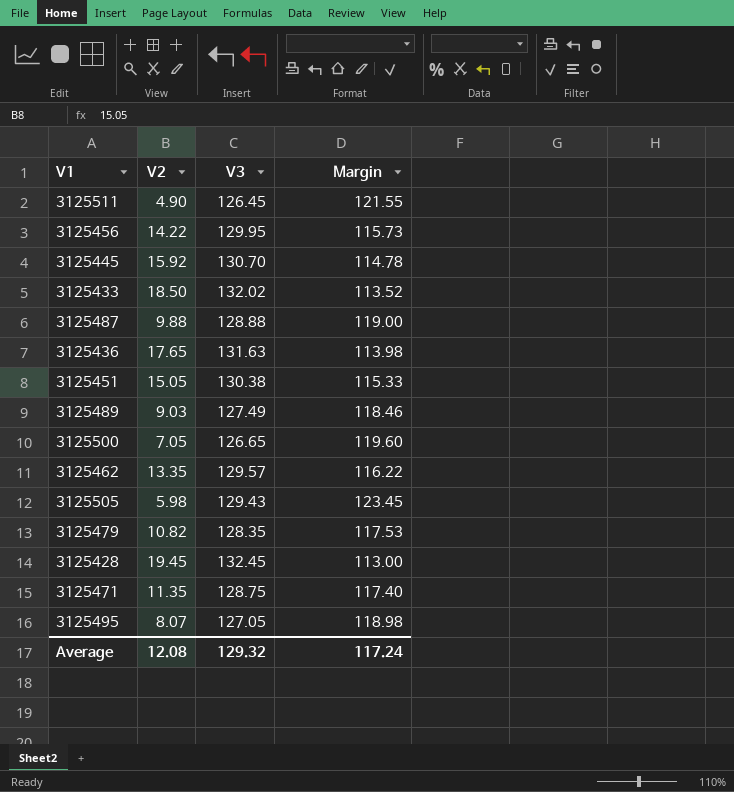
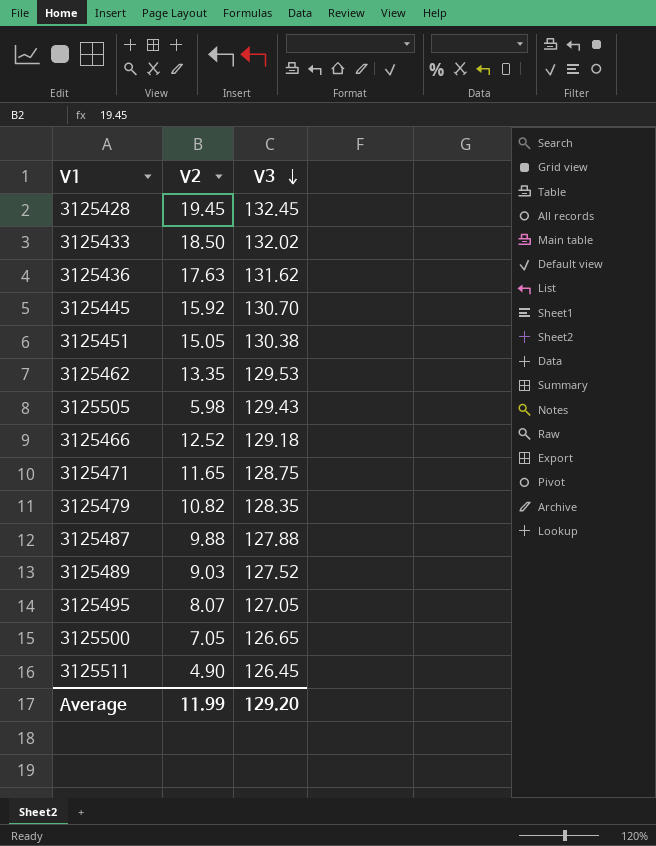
row order: none -> V3 descending
column Margin | formula: [V3] - [V2] -> none
row 3125456: 14.22 | 129.95 | 115.73 -> none
3125436 | V2: 17.65 -> 17.63
3125436 | V3: 131.63 -> 131.62
3125462 | V3: 129.57 -> 129.53
row 3125466: none -> 12.52 | 129.18
3125471 | V2: 11.35 -> 11.65
3125487 | V3: 128.88 -> 127.88
3125489 | V3: 127.49 -> 127.52
Average | V2: 12.08 -> 11.99
Average | V3: 129.32 -> 129.20

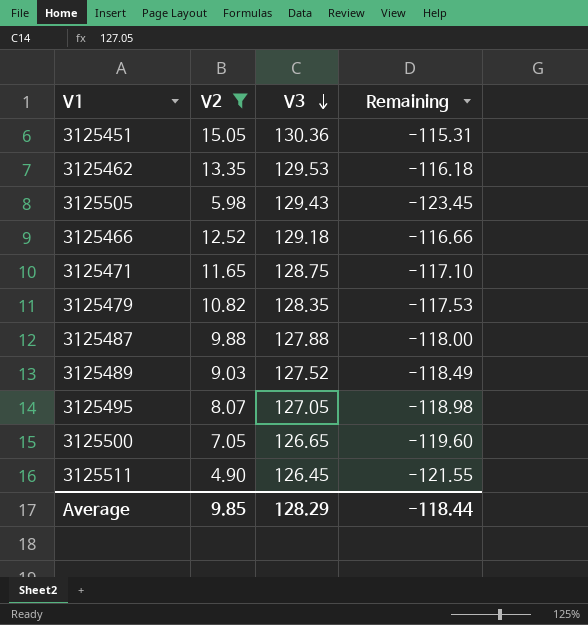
filter: none -> V2 <= 15.05
column Remaining | formula: none -> [V2] - [V3]
3125451 | V3: 130.38 -> 130.36
Average | V2: 11.99 -> 9.85
Average | V3: 129.20 -> 128.29

